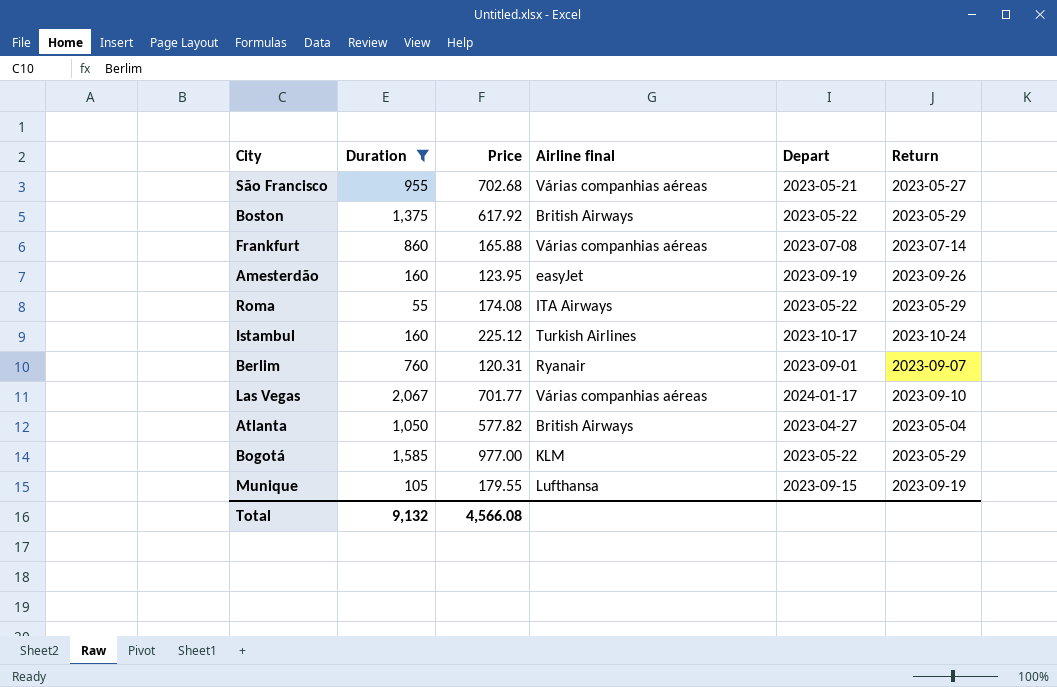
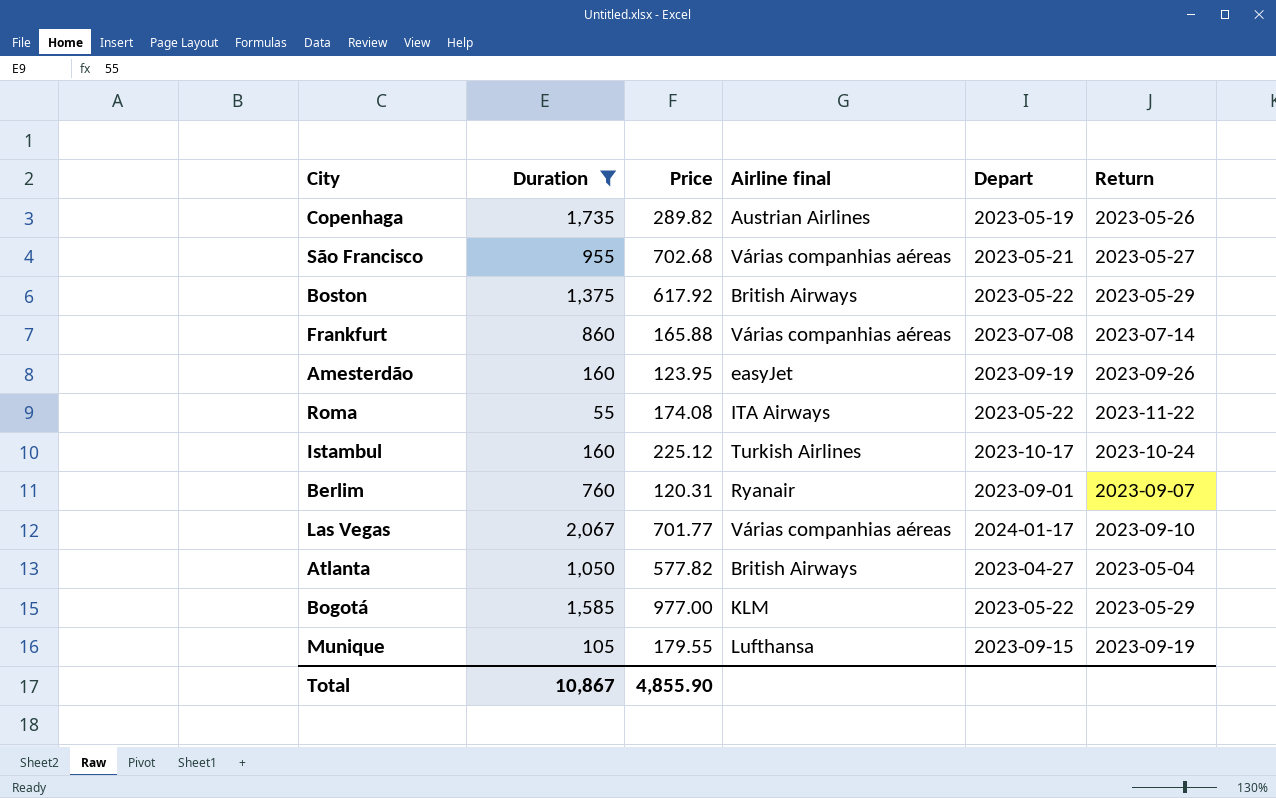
row Copenhaga: none -> 1,735 | 289.82 | Austrian Airlines | 2023-05-19 | 2023-05-26
Roma | Return: 2023-05-29 -> 2023-11-22
Total | Duration: 9,132 -> 10,867
Total | Price: 4,566.08 -> 4,855.90

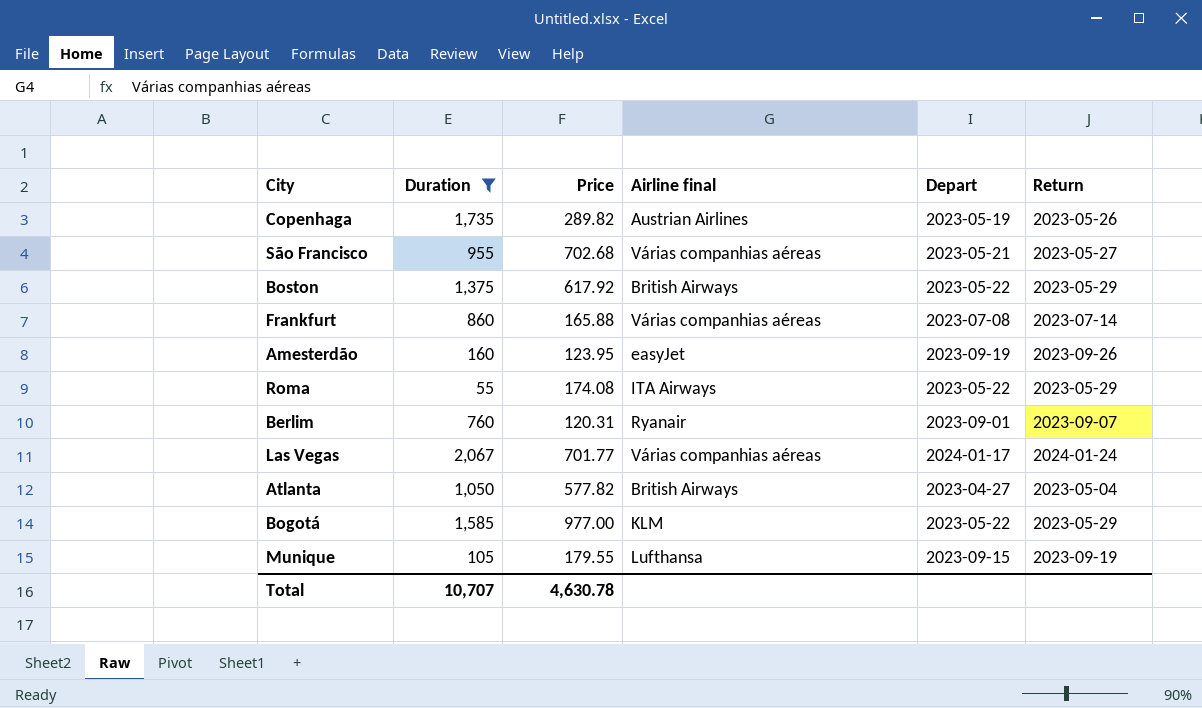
row Istambul: 160 | 225.12 | Turkish Airlines | 2023-10-17 | 2023-10-24 -> none
Roma | Return: 2023-11-22 -> 2023-05-29
Las Vegas | Return: 2023-09-10 -> 2024-01-24
Total | Duration: 10,867 -> 10,707
Total | Price: 4,855.90 -> 4,630.78

